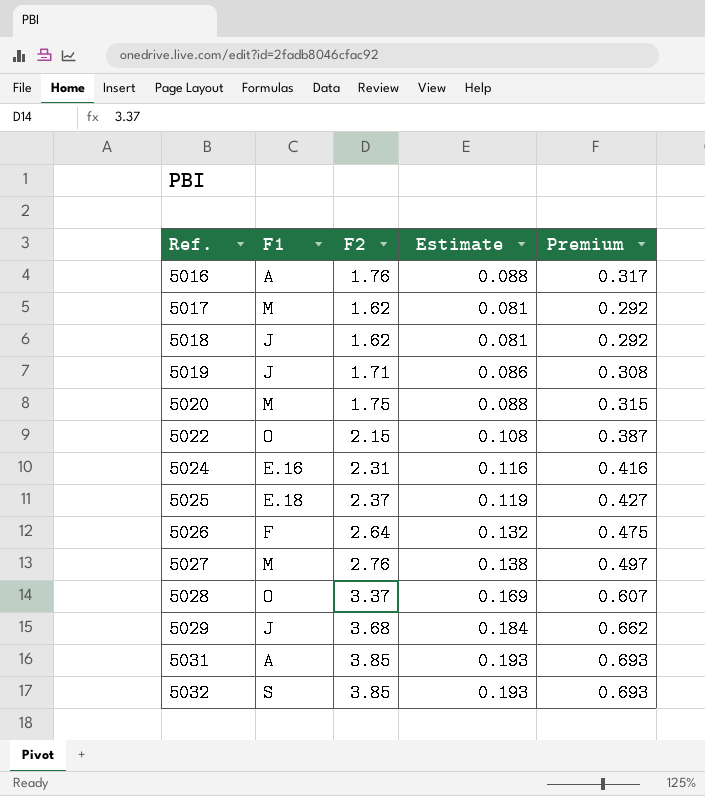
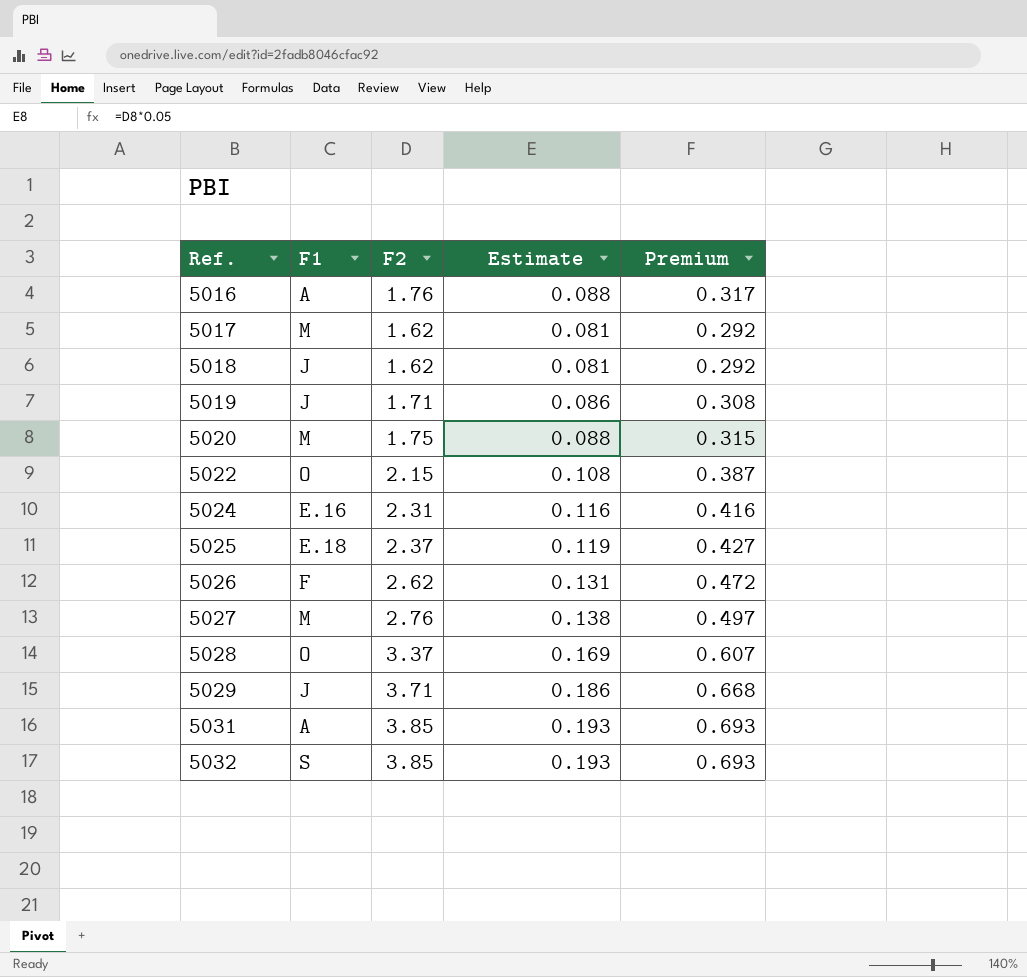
5026 | F2: 2.64 -> 2.62
5026 | Estimate: 0.132 -> 0.131
5026 | Premium: 0.475 -> 0.472
5029 | F2: 3.68 -> 3.71
5029 | Estimate: 0.184 -> 0.186
5029 | Premium: 0.662 -> 0.668

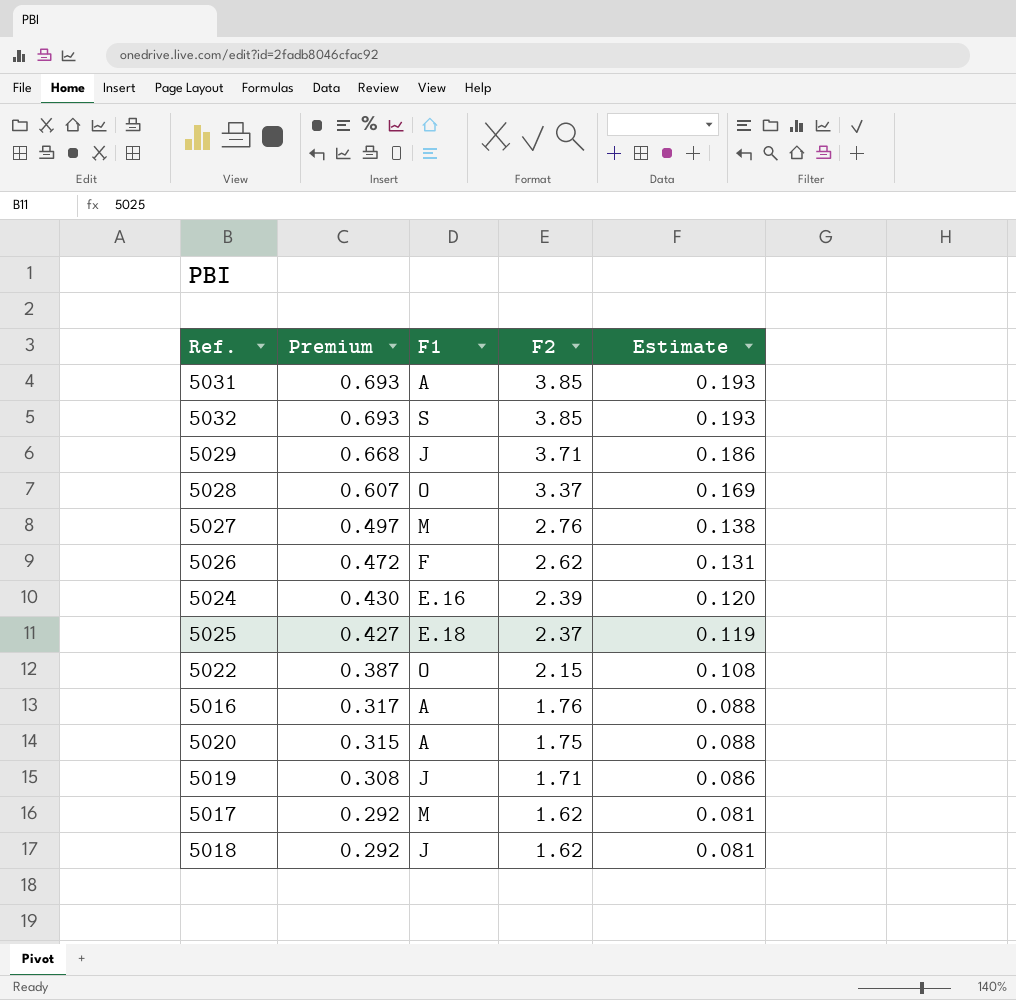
row order: Ref. ascending -> Premium descending
column Premium | position: 5 -> 2
5024 | Premium: 0.416 -> 0.430
5024 | F2: 2.31 -> 2.39
5024 | Estimate: 0.116 -> 0.120
5020 | F1: M -> A

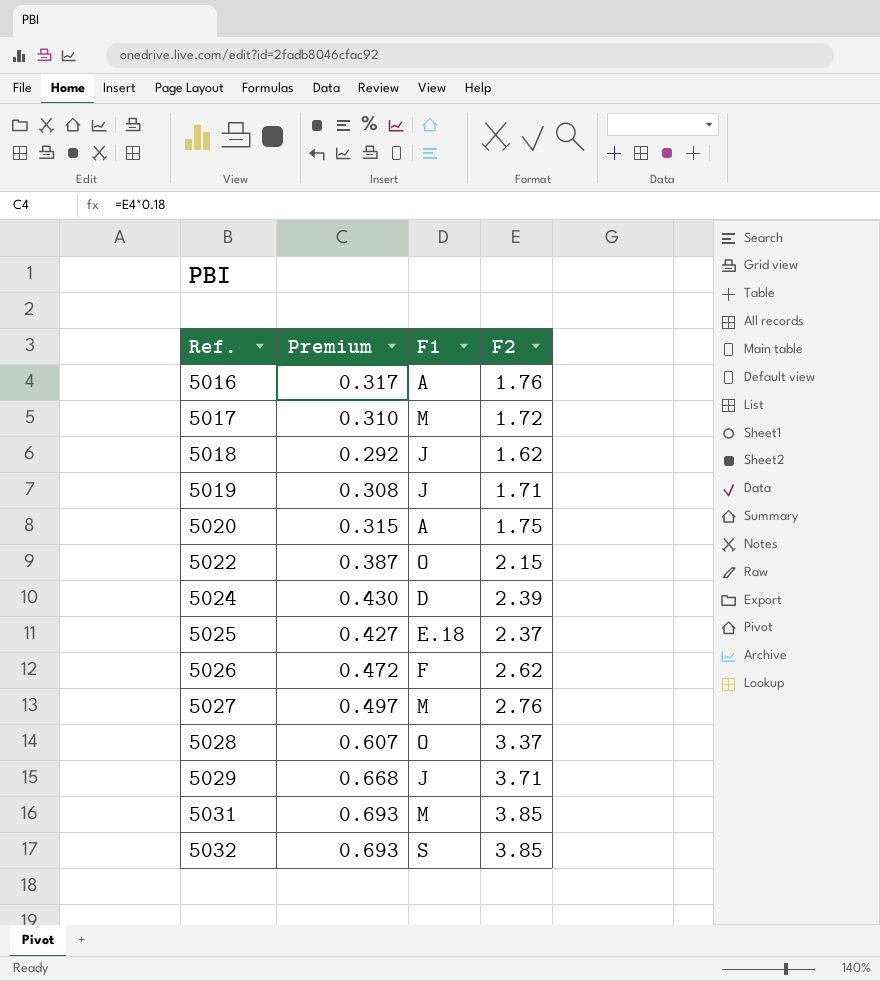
row order: Premium descending -> Ref. ascending
column Estimate | formula: [F2] * 0.05 -> none
5017 | Premium: 0.292 -> 0.310
5017 | F2: 1.62 -> 1.72
5024 | F1: E.16 -> D
5031 | F1: A -> M

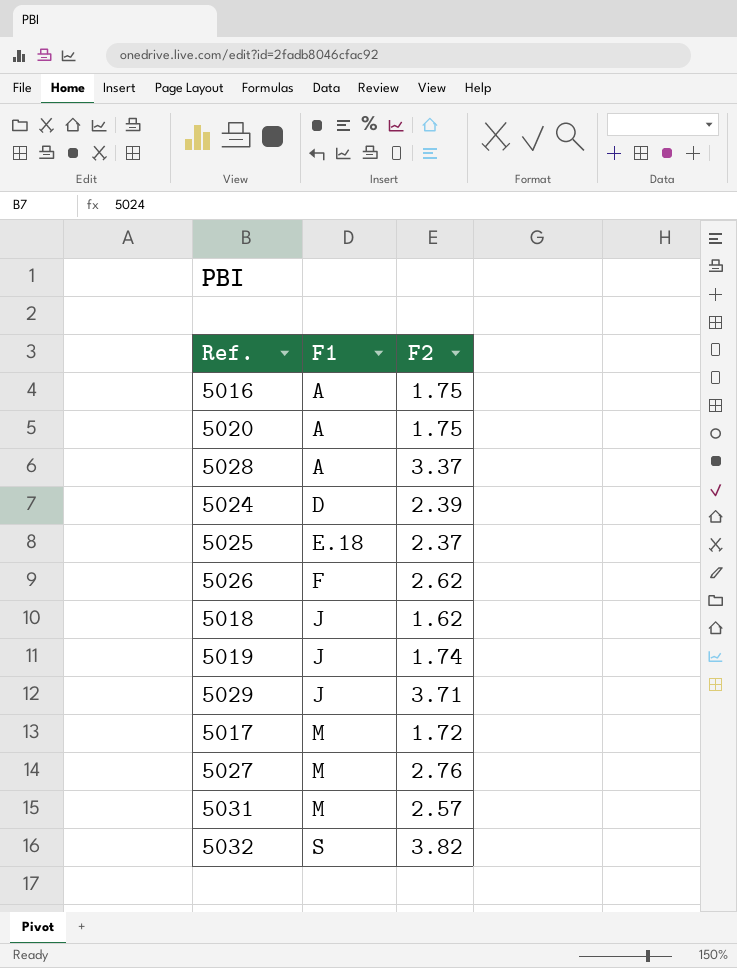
row order: Ref. ascending -> F1 ascending
column Premium | formula: [F2] * 0.18 -> none
row 5022: 0.387 | O | 2.15 -> none
5016 | F2: 1.76 -> 1.75
5028 | F1: O -> A
5019 | F2: 1.71 -> 1.74
5031 | F2: 3.85 -> 2.57
5032 | F2: 3.85 -> 3.82

